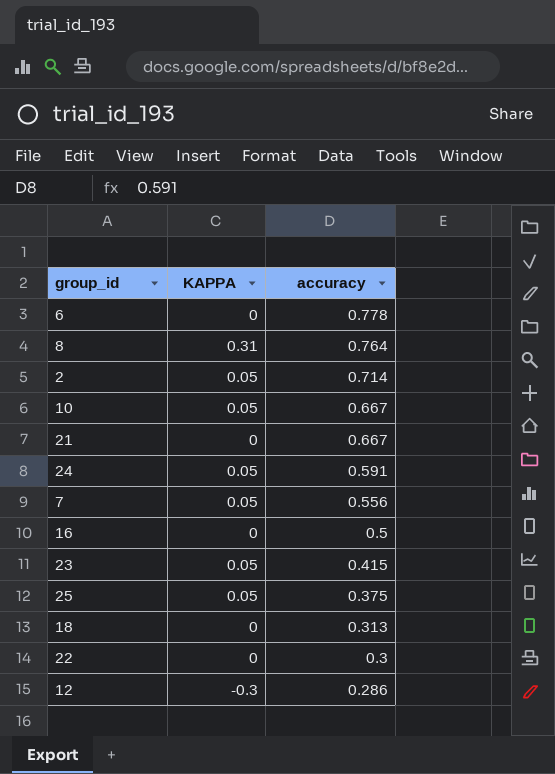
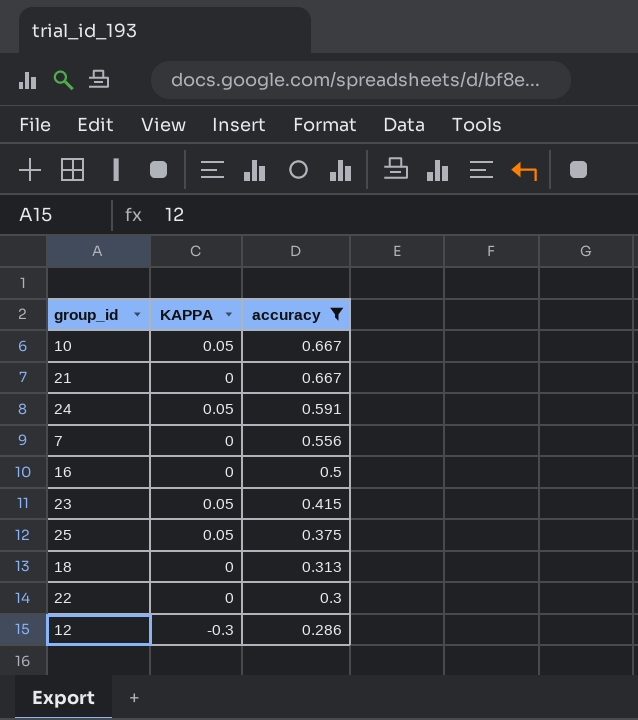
filter: none -> accuracy <= 0.667
7 | KAPPA: 0.05 -> 0

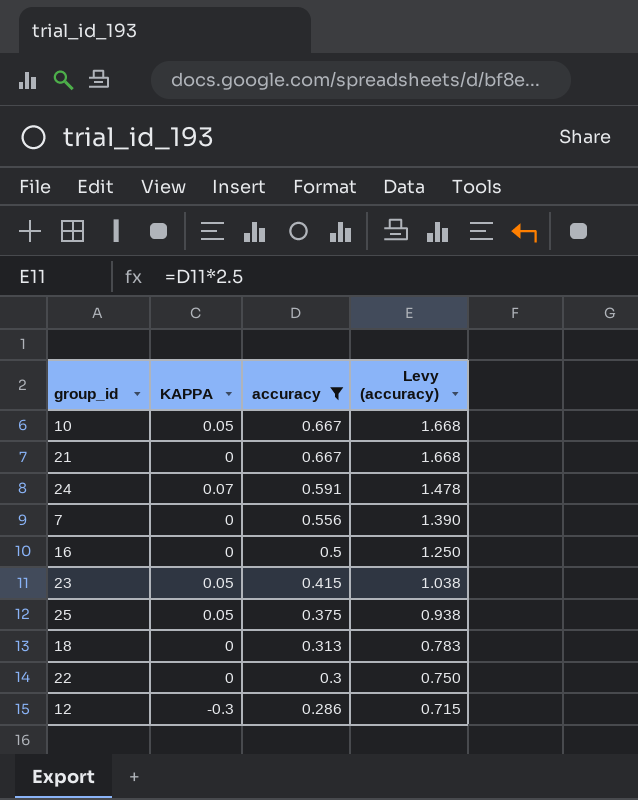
column Levy (accuracy) | formula: none -> [accuracy] * 2.5
24 | KAPPA: 0.05 -> 0.07

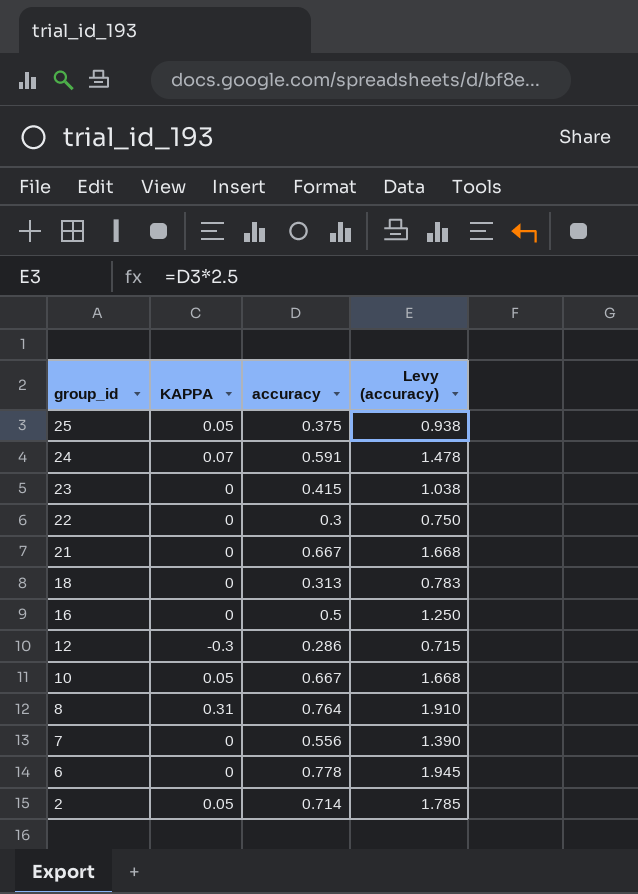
filter: accuracy <= 0.667 -> none
row order: accuracy descending -> group_id descending
23 | KAPPA: 0.05 -> 0

